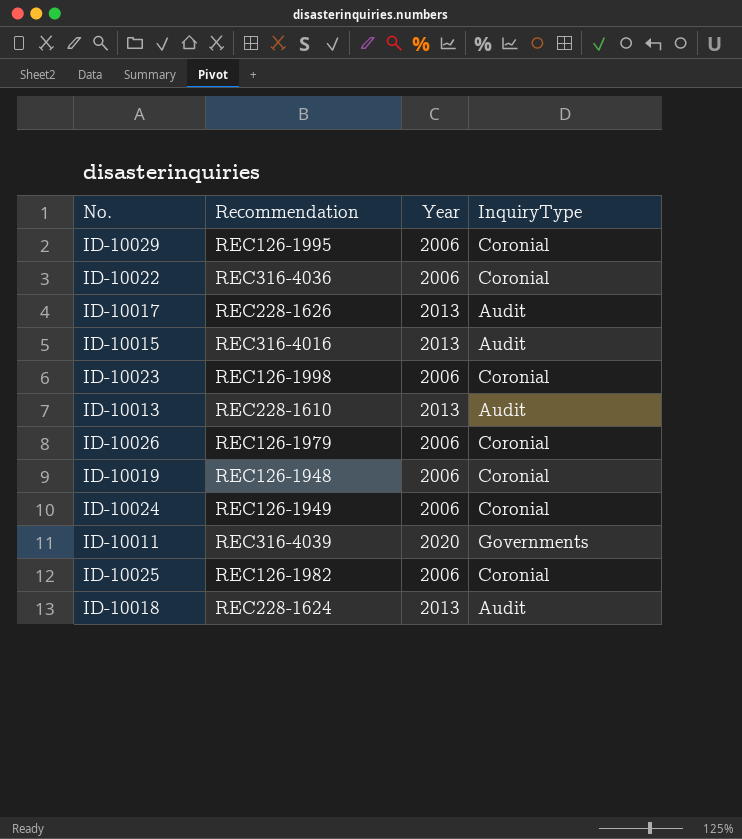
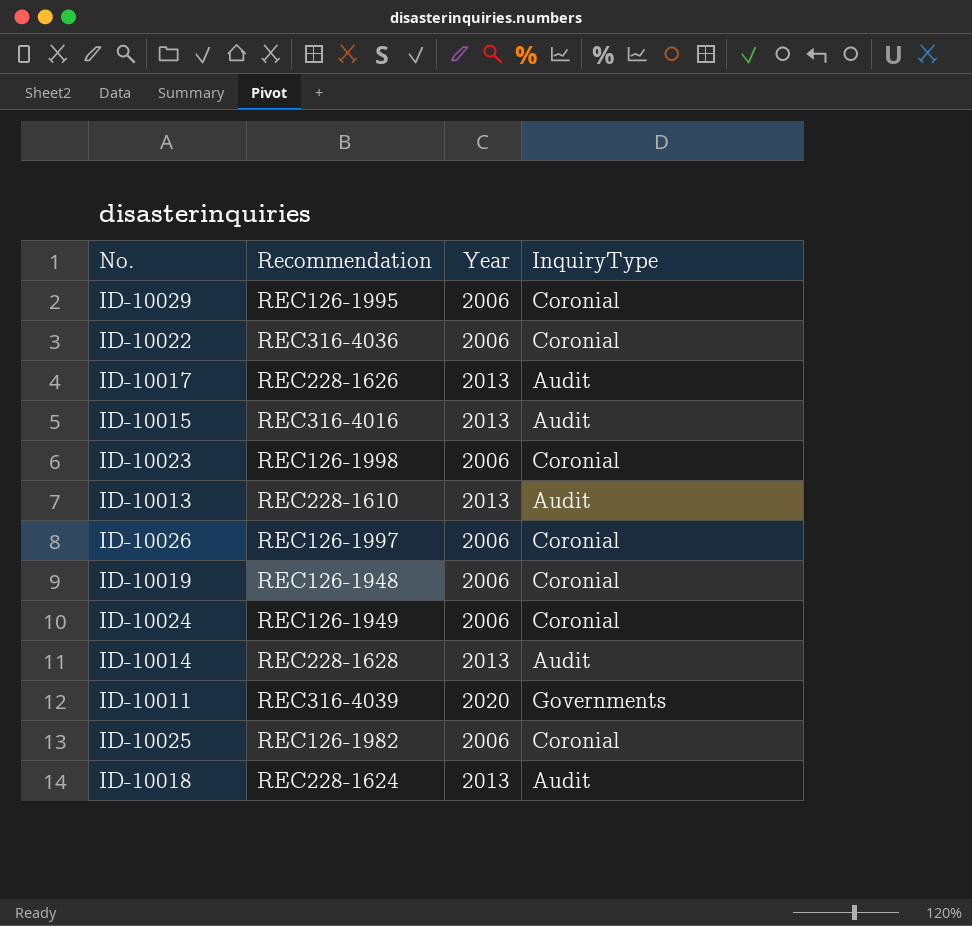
ID-10026 | Recommendation: REC126-1979 -> REC126-1997
row ID-10014: none -> REC228-1628 | 2013 | Audit

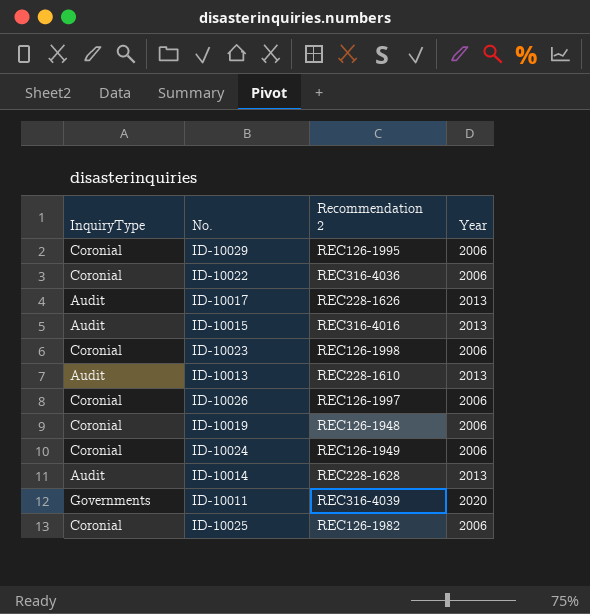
column InquiryType | position: 4 -> 1
column name: Recommendation -> Recommendation 2
row ID-10018: REC228-1624 | 2013 | Audit -> none

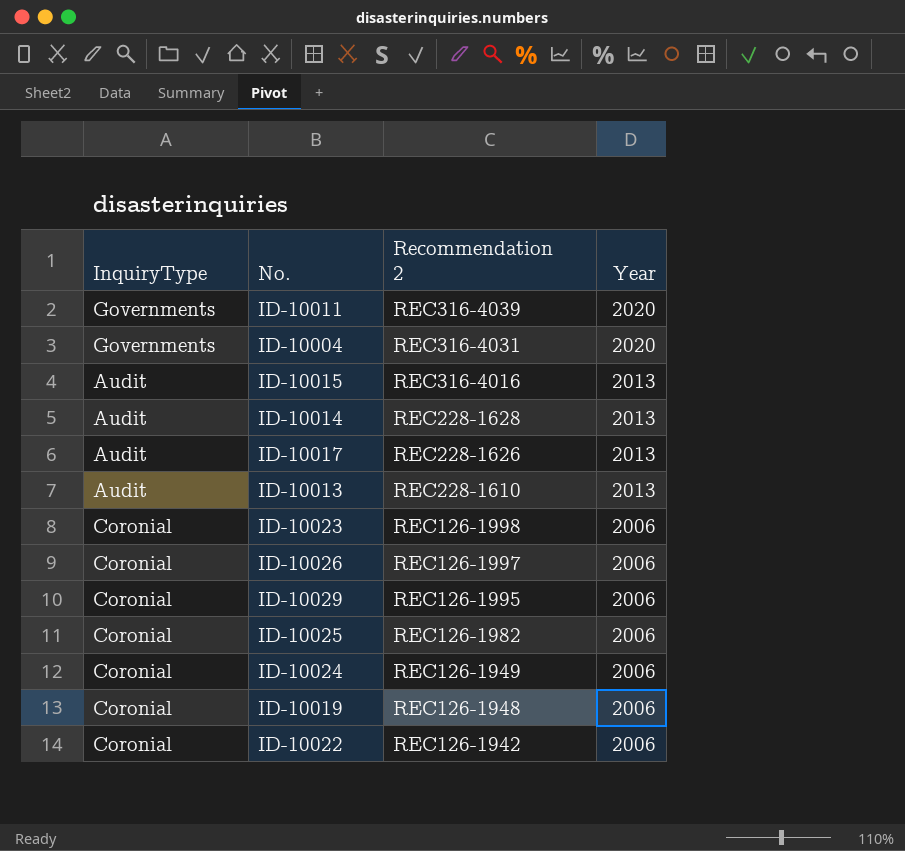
row order: none -> Recommendation 2 descending
row ID-10004: none -> Governments | REC316-4031 | 2020
ID-10022 | Recommendation 2: REC316-4036 -> REC126-1942

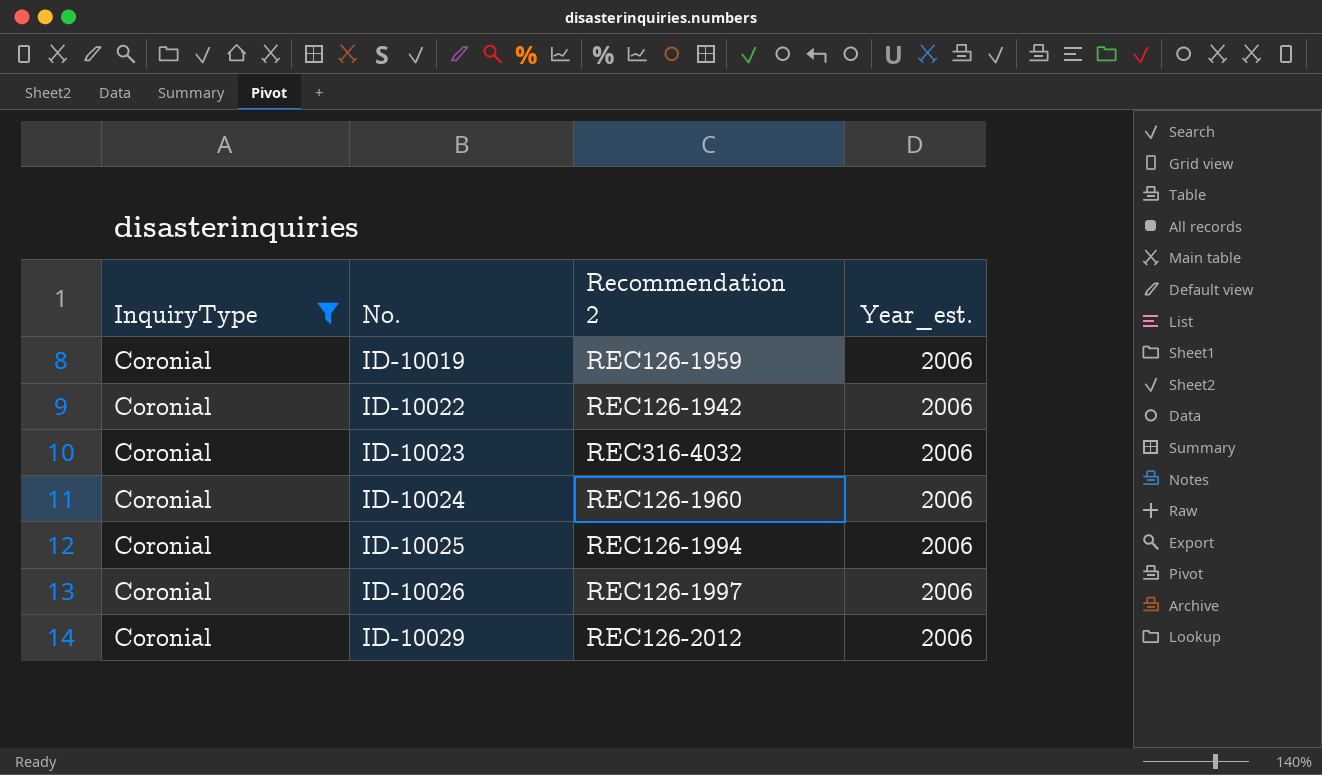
filter: none -> InquiryType = Coronial
row order: Recommendation 2 descending -> No. ascending
column name: Year -> Year_est.
ID-10019 | Recommendation 2: REC126-1948 -> REC126-1959
ID-10023 | Recommendation 2: REC126-1998 -> REC316-4032
ID-10024 | Recommendation 2: REC126-1949 -> REC126-1960
ID-10025 | Recommendation 2: REC126-1982 -> REC126-1994
ID-10029 | Recommendation 2: REC126-1995 -> REC126-2012

